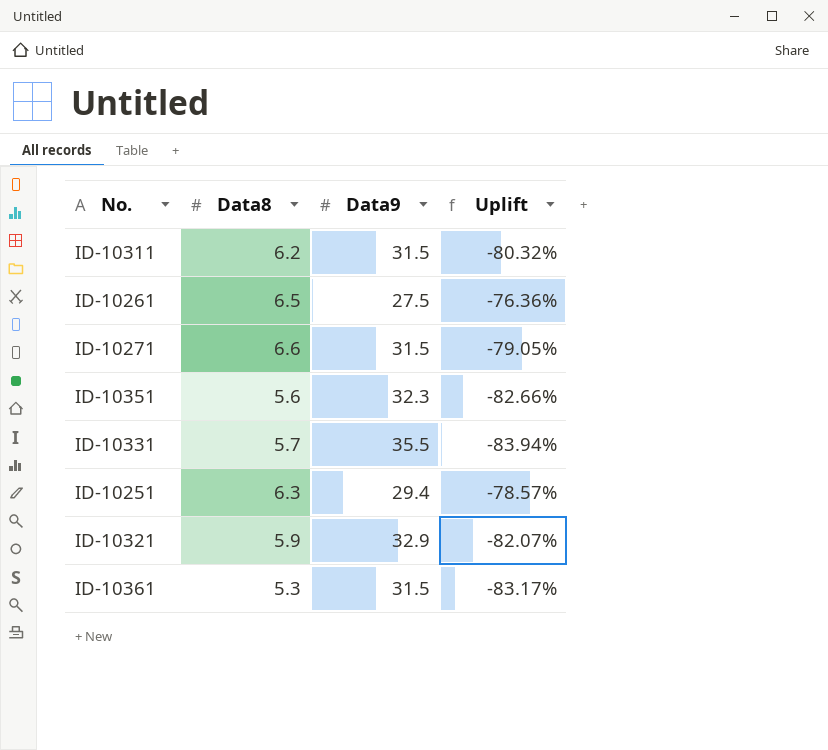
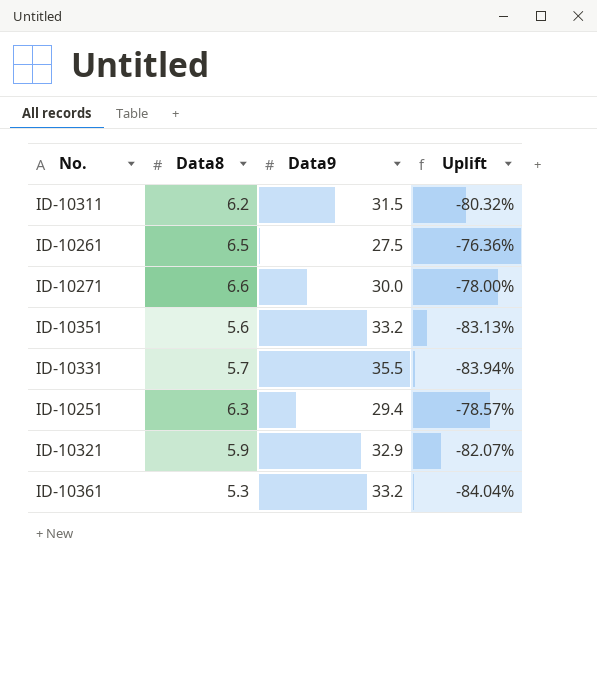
ID-10271 | Data9: 31.5 -> 30.0
ID-10271 | Uplift: -79.05% -> -78.00%
ID-10351 | Data9: 32.3 -> 33.2
ID-10351 | Uplift: -82.66% -> -83.13%
ID-10361 | Data9: 31.5 -> 33.2
ID-10361 | Uplift: -83.17% -> -84.04%

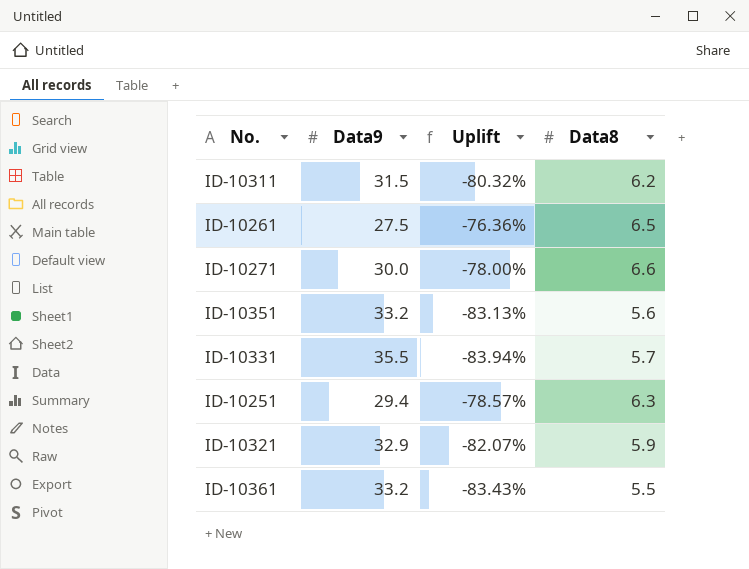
column Data8 | position: 2 -> 4
ID-10361 | Uplift: -84.04% -> -83.43%
ID-10361 | Data8: 5.3 -> 5.5

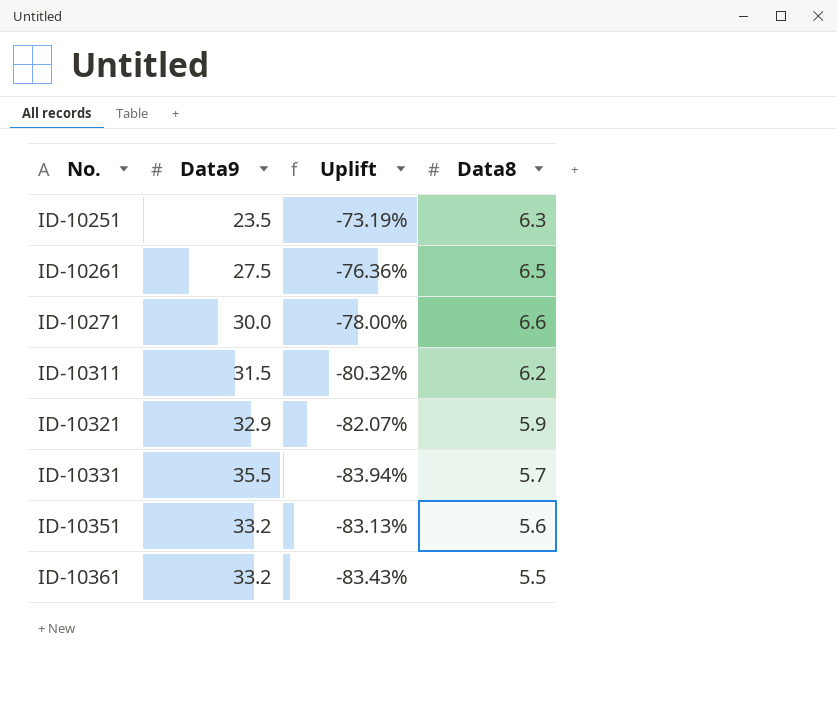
row order: none -> No. ascending
ID-10251 | Data9: 29.4 -> 23.5
ID-10251 | Uplift: -78.57% -> -73.19%

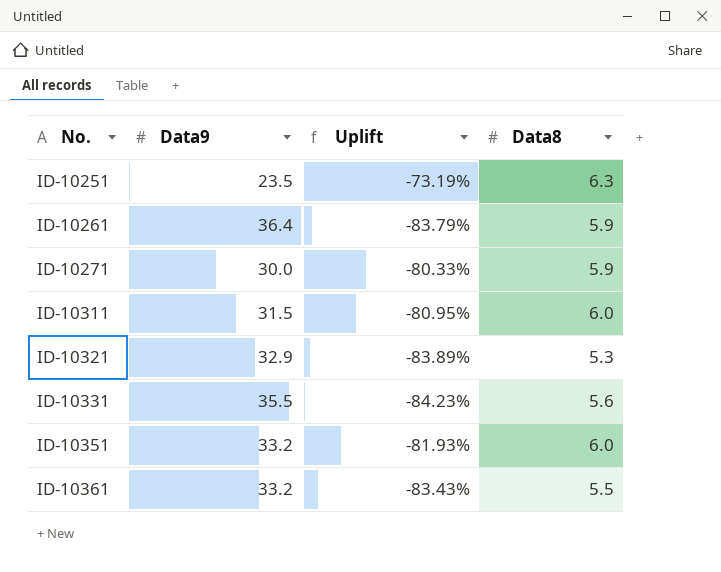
ID-10261 | Data9: 27.5 -> 36.4
ID-10261 | Uplift: -76.36% -> -83.79%
ID-10261 | Data8: 6.5 -> 5.9
ID-10271 | Uplift: -78.00% -> -80.33%
ID-10271 | Data8: 6.6 -> 5.9
ID-10311 | Uplift: -80.32% -> -80.95%
ID-10311 | Data8: 6.2 -> 6.0
ID-10321 | Uplift: -82.07% -> -83.89%
ID-10321 | Data8: 5.9 -> 5.3
ID-10331 | Uplift: -83.94% -> -84.23%
ID-10331 | Data8: 5.7 -> 5.6
ID-10351 | Uplift: -83.13% -> -81.93%
ID-10351 | Data8: 5.6 -> 6.0

